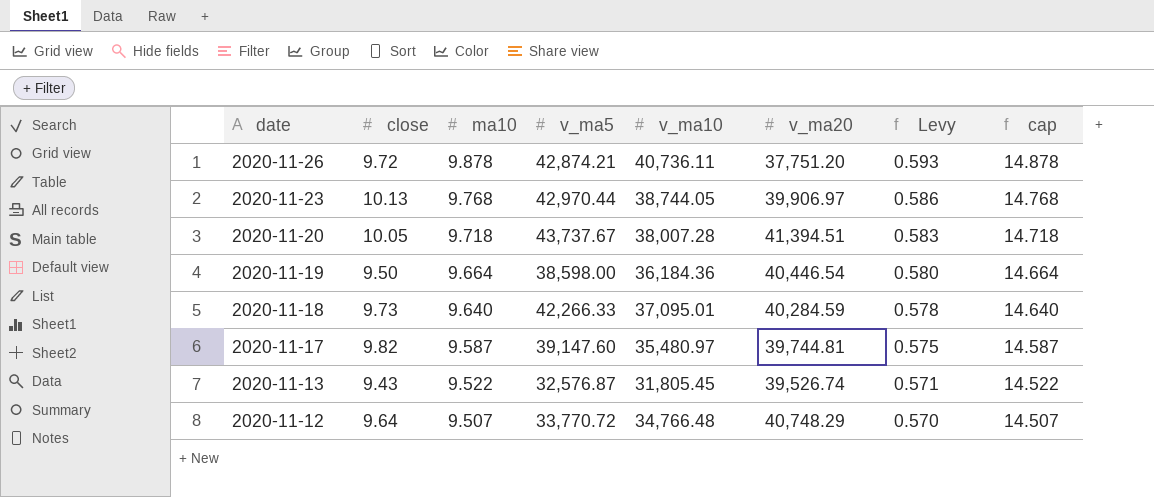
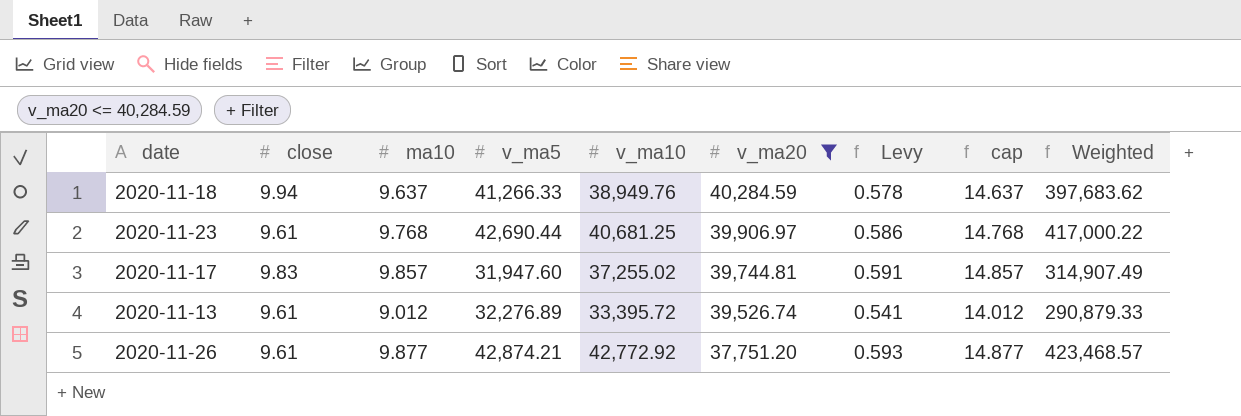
filter: none -> v_ma20 <= 40,284.59
row order: date descending -> v_ma20 descending
column Weighted | formula: none -> [ma10] * [v_ma5]
2020-11-18 | close: 9.73 -> 9.94
2020-11-18 | ma10: 9.640 -> 9.637
2020-11-18 | v_ma5: 42,266.33 -> 41,266.33
2020-11-18 | v_ma10: 37,095.01 -> 38,949.76
2020-11-18 | cap: 14.640 -> 14.637
2020-11-23 | close: 10.13 -> 9.61
2020-11-23 | v_ma5: 42,970.44 -> 42,690.44
2020-11-23 | v_ma10: 38,744.05 -> 40,681.25
2020-11-17 | close: 9.82 -> 9.83
2020-11-17 | ma10: 9.587 -> 9.857
2020-11-17 | v_ma5: 39,147.60 -> 31,947.60
2020-11-17 | v_ma10: 35,480.97 -> 37,255.02
2020-11-17 | Levy: 0.575 -> 0.591
2020-11-17 | cap: 14.587 -> 14.857
2020-11-13 | close: 9.43 -> 9.61
2020-11-13 | ma10: 9.522 -> 9.012
2020-11-13 | v_ma5: 32,576.87 -> 32,276.89
2020-11-13 | v_ma10: 31,805.45 -> 33,395.72
2020-11-13 | Levy: 0.571 -> 0.541
2020-11-13 | cap: 14.522 -> 14.012
2020-11-26 | close: 9.72 -> 9.61
2020-11-26 | ma10: 9.878 -> 9.877
2020-11-26 | v_ma10: 40,736.11 -> 42,772.92
2020-11-26 | cap: 14.878 -> 14.877

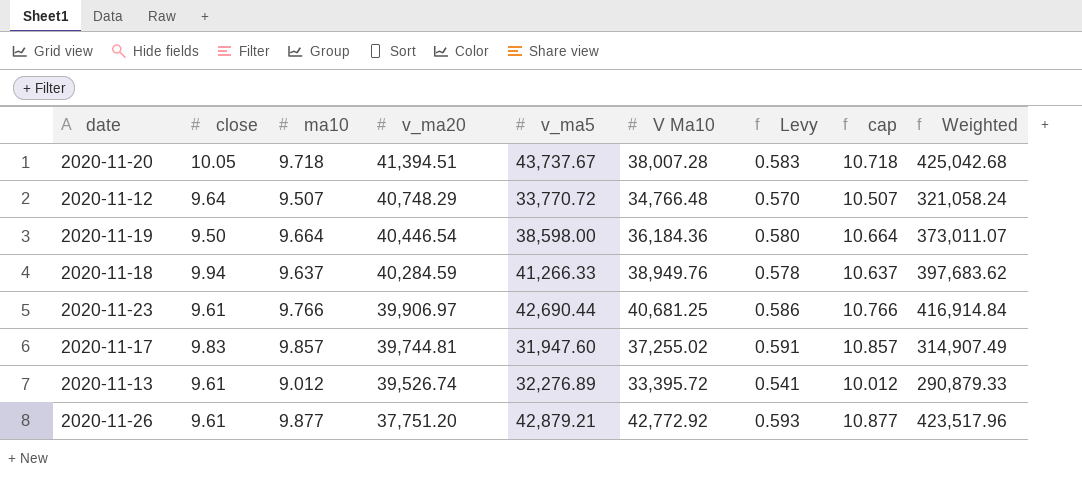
filter: v_ma20 <= 40,284.59 -> none
column v_ma20 | position: 6 -> 4
column name: v_ma10 -> V Ma10
column cap | formula: [ma10] + 5 -> [ma10] + 1
2020-11-23 | ma10: 9.768 -> 9.766
2020-11-23 | Weighted: 417,000.22 -> 416,914.84
2020-11-26 | v_ma5: 42,874.21 -> 42,879.21
2020-11-26 | Weighted: 423,468.57 -> 423,517.96

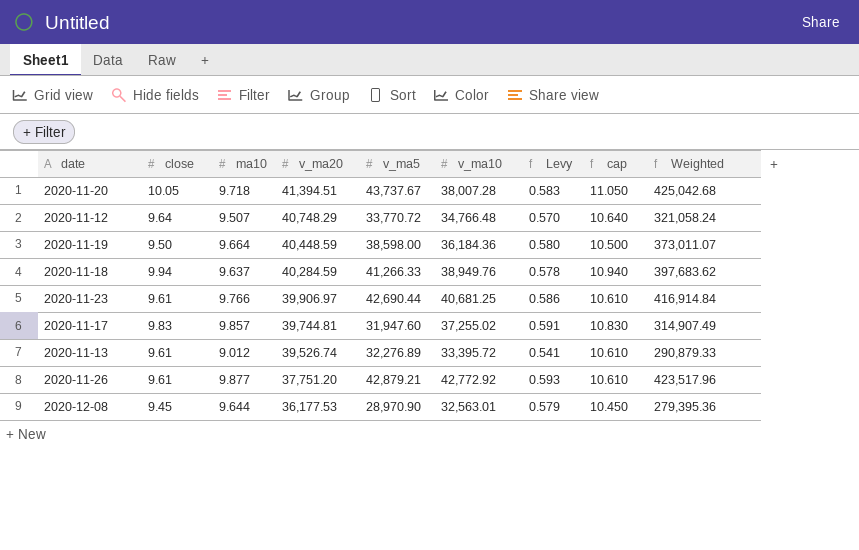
column name: V Ma10 -> v_ma10
column cap | formula: [ma10] + 1 -> [close] + 1
2020-11-19 | v_ma20: 40,446.54 -> 40,448.59
row 2020-12-08: none -> 9.45 | 9.644 | 36,177.53 | 28,970.90 | 32,563.01 | 0.579 | 10.450 | 279,395.36

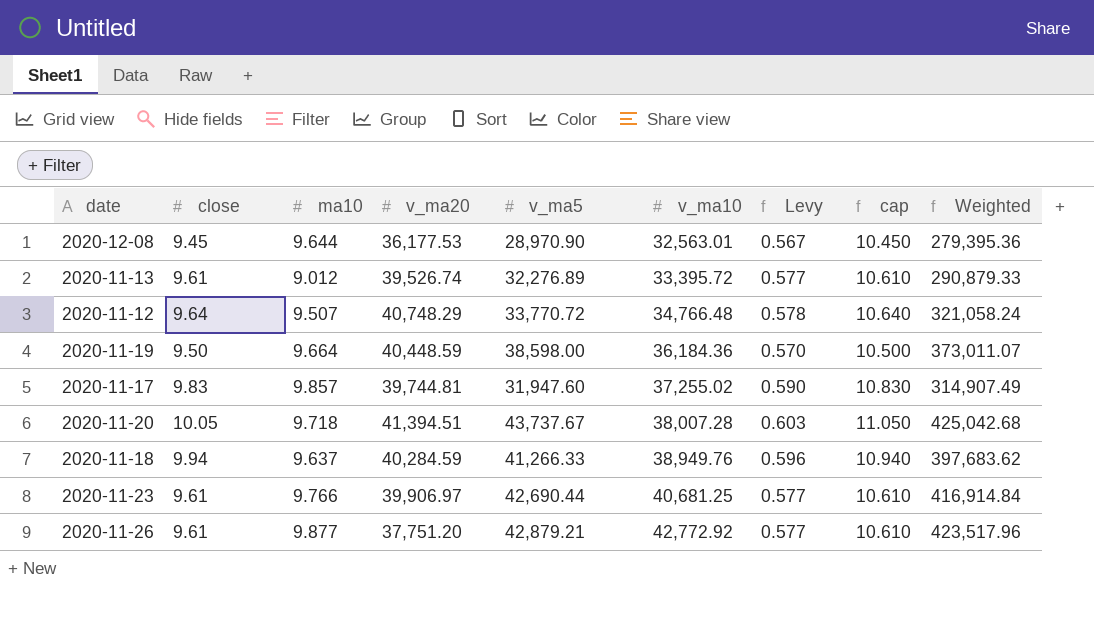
row order: v_ma20 descending -> v_ma10 ascending
column Levy | formula: [ma10] * 0.06 -> [close] * 0.06

